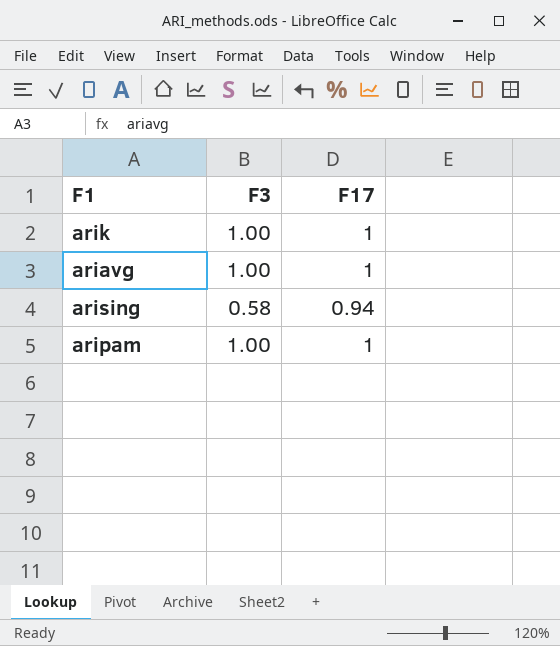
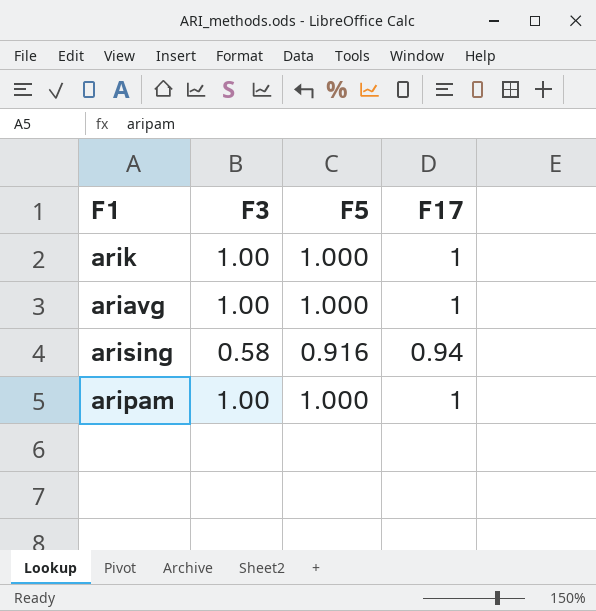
column F5 | position: none -> 3

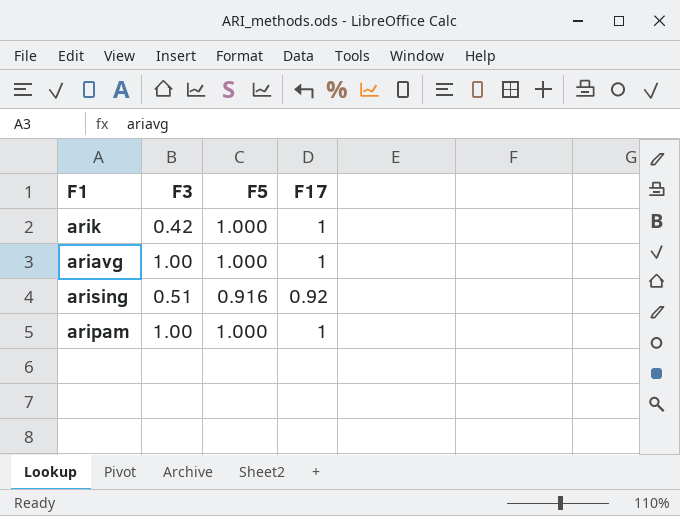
arik | F3: 1.00 -> 0.42
arising | F3: 0.58 -> 0.51
arising | F17: 0.94 -> 0.92

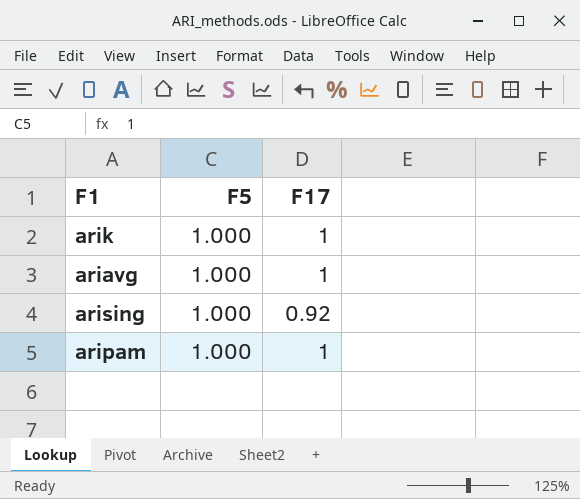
column F3 | position: 2 -> none
arising | F5: 0.916 -> 1.000

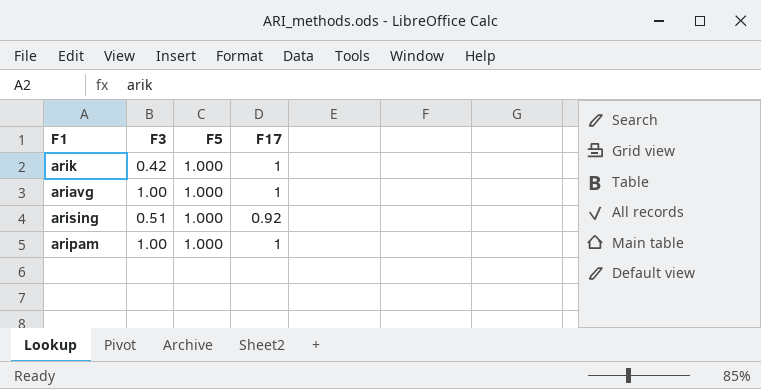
column F3 | position: none -> 2

